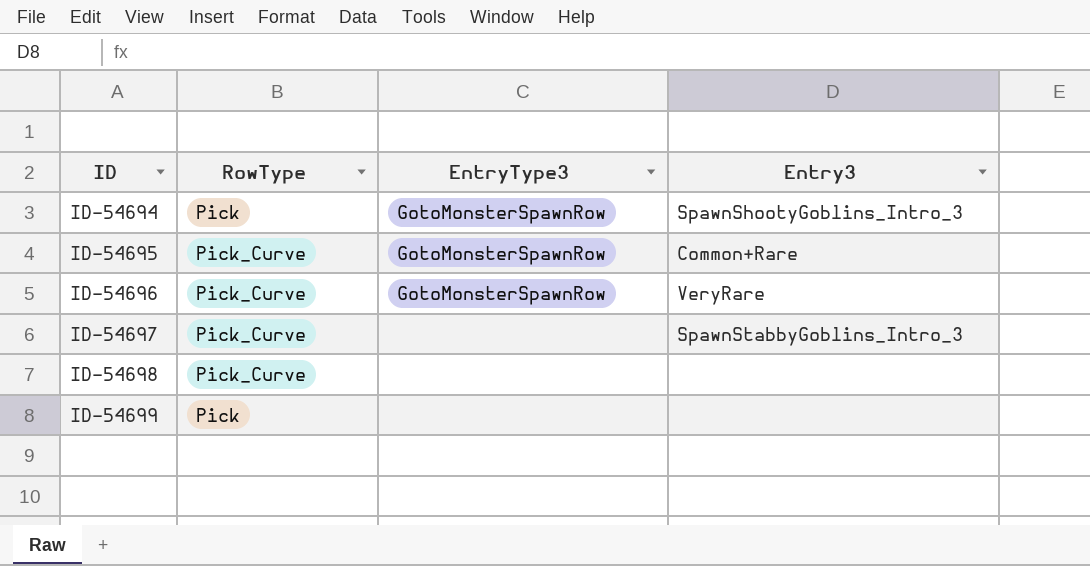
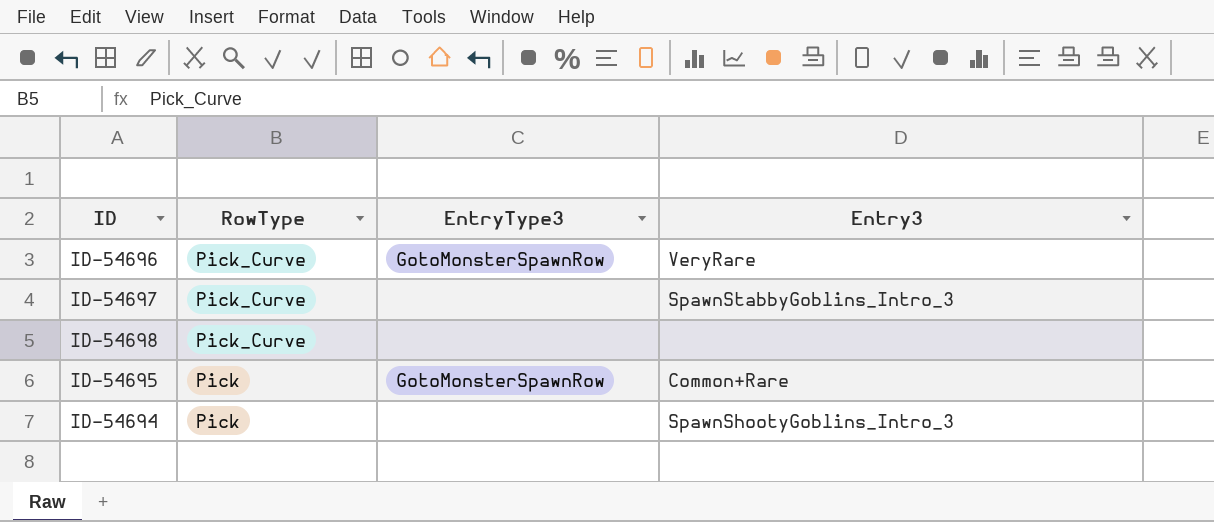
row order: ID ascending -> RowType descending
row ID-54699: Pick | none | none -> none
ID-54695 | RowType: Pick_Curve -> Pick
ID-54694 | EntryType3: GotoMonsterSpawnRow -> none

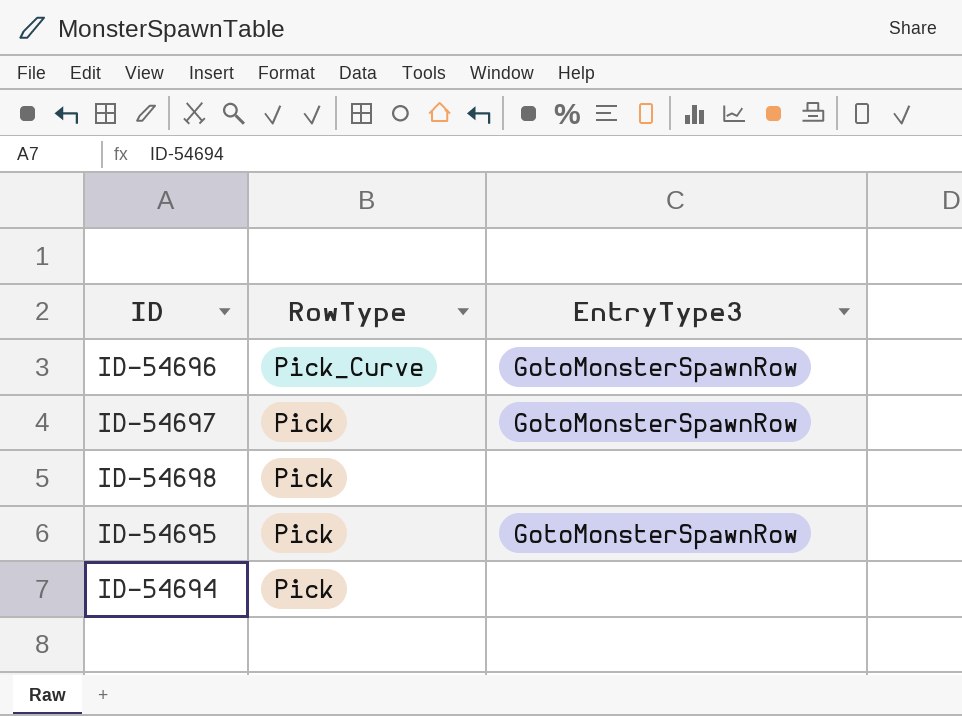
column Entry3 | position: 4 -> none
ID-54697 | RowType: Pick_Curve -> Pick
ID-54697 | EntryType3: none -> GotoMonsterSpawnRow
ID-54698 | RowType: Pick_Curve -> Pick

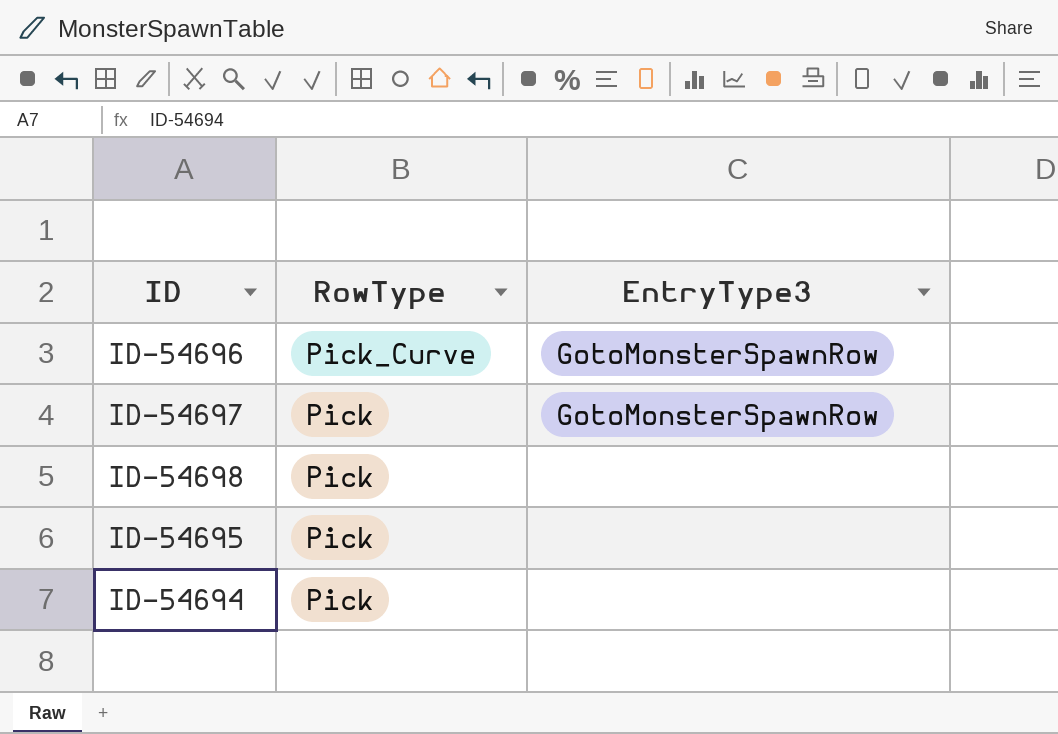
ID-54695 | EntryType3: GotoMonsterSpawnRow -> none

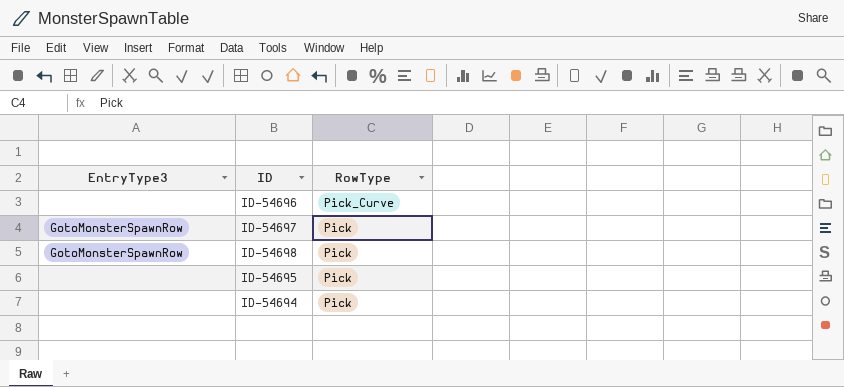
column EntryType3 | position: 3 -> 1
ID-54696 | EntryType3: GotoMonsterSpawnRow -> none
ID-54698 | EntryType3: none -> GotoMonsterSpawnRow

